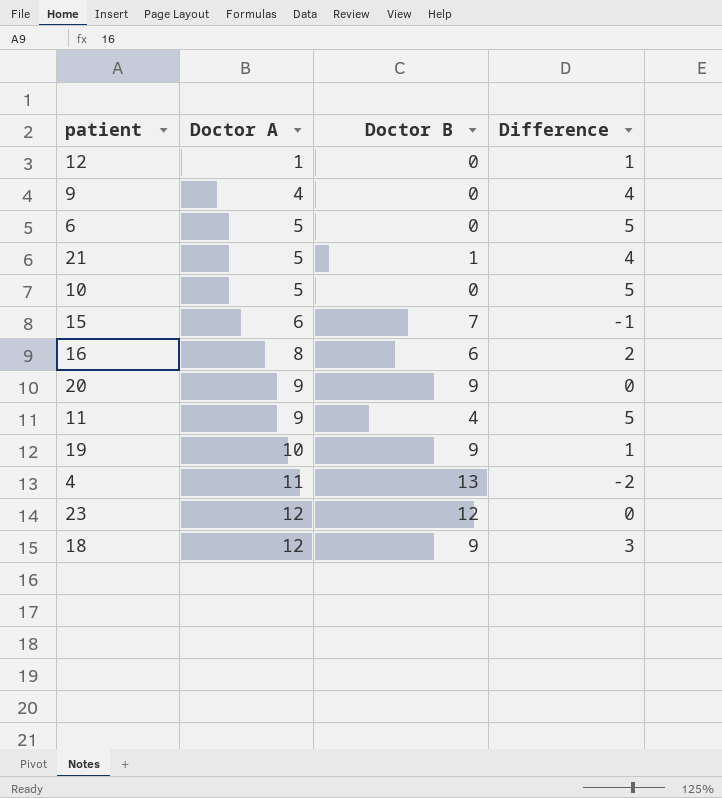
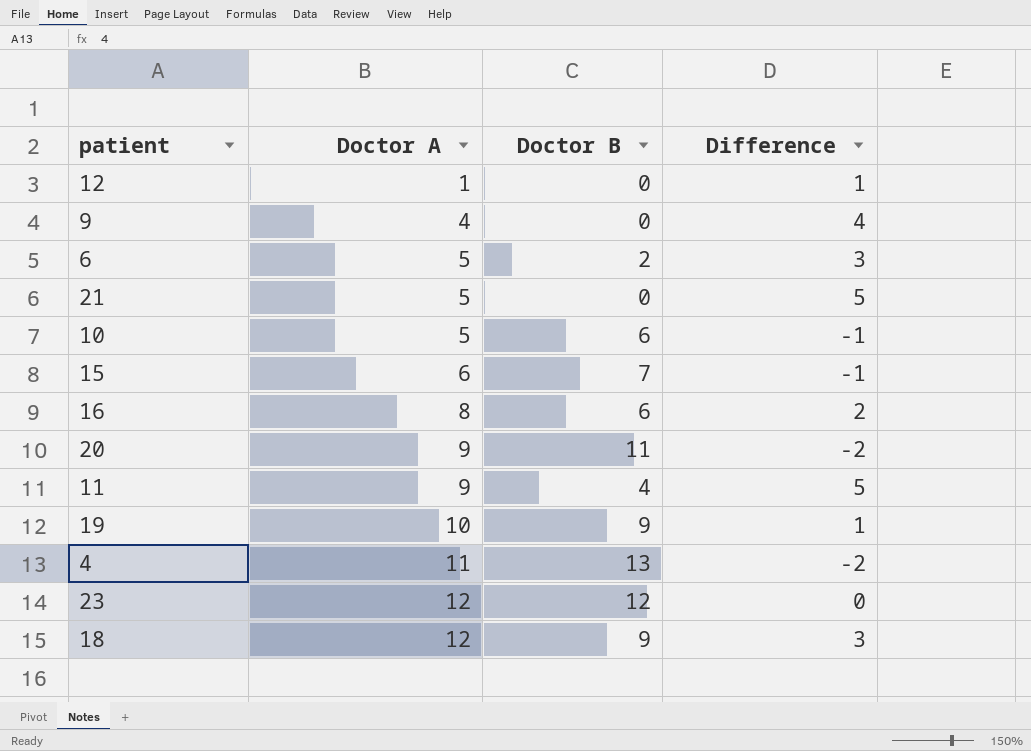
6 | Doctor B: 0 -> 2
6 | Difference: 5 -> 3
21 | Doctor B: 1 -> 0
21 | Difference: 4 -> 5
10 | Doctor B: 0 -> 6
10 | Difference: 5 -> -1
20 | Doctor B: 9 -> 11
20 | Difference: 0 -> -2

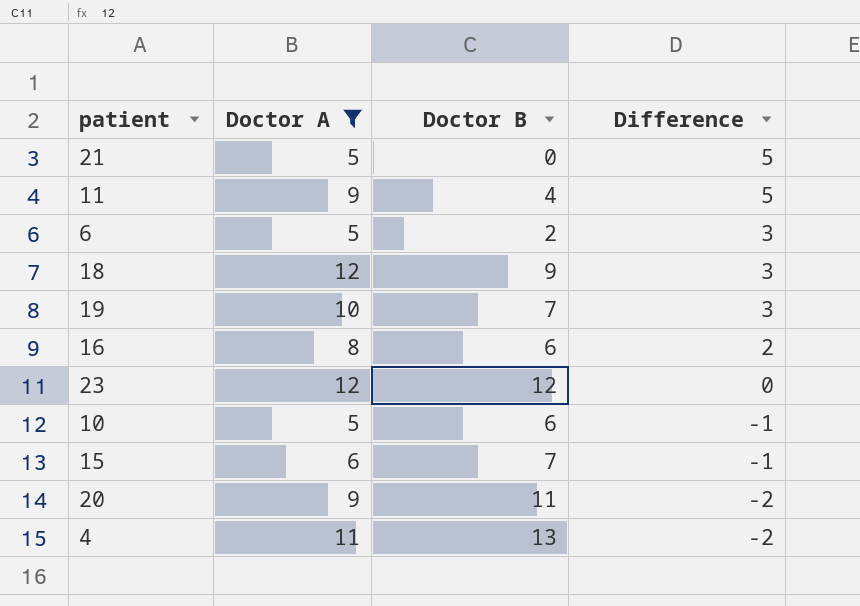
filter: none -> Doctor A >= 5
row order: Doctor A ascending -> Difference descending
19 | Doctor B: 9 -> 7
19 | Difference: 1 -> 3

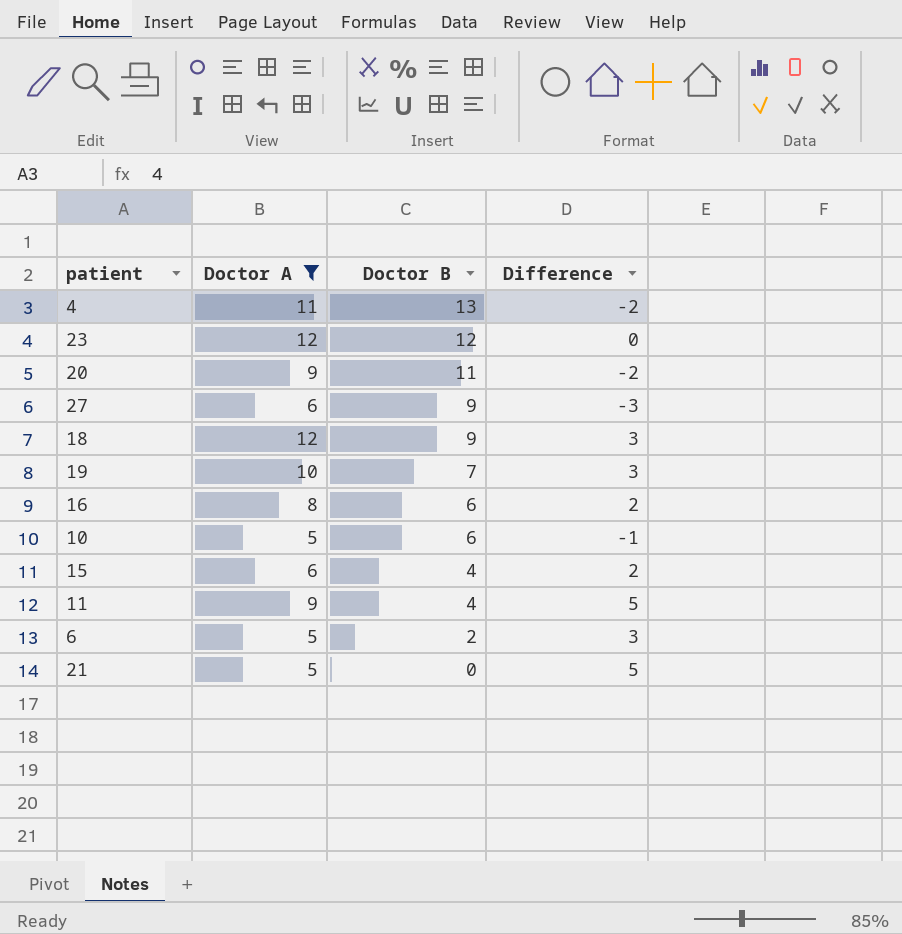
row order: Difference descending -> Doctor B descending
row 27: none -> 6 | 9 | -3
15 | Doctor B: 7 -> 4
15 | Difference: -1 -> 2

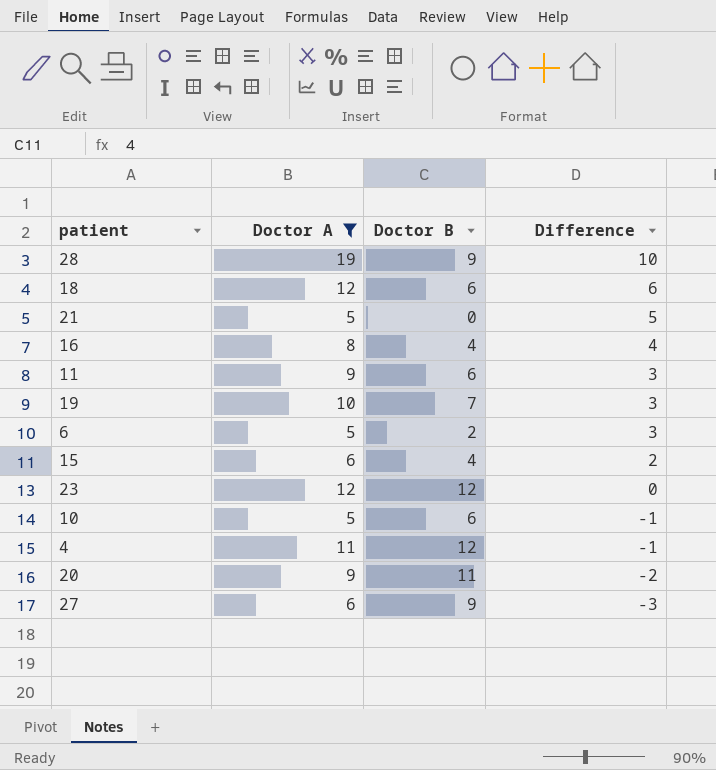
row order: Doctor B descending -> Difference descending
row 28: none -> 19 | 9 | 10
18 | Doctor B: 9 -> 6
18 | Difference: 3 -> 6
16 | Doctor B: 6 -> 4
16 | Difference: 2 -> 4
11 | Doctor B: 4 -> 6
11 | Difference: 5 -> 3
4 | Doctor B: 13 -> 12
4 | Difference: -2 -> -1

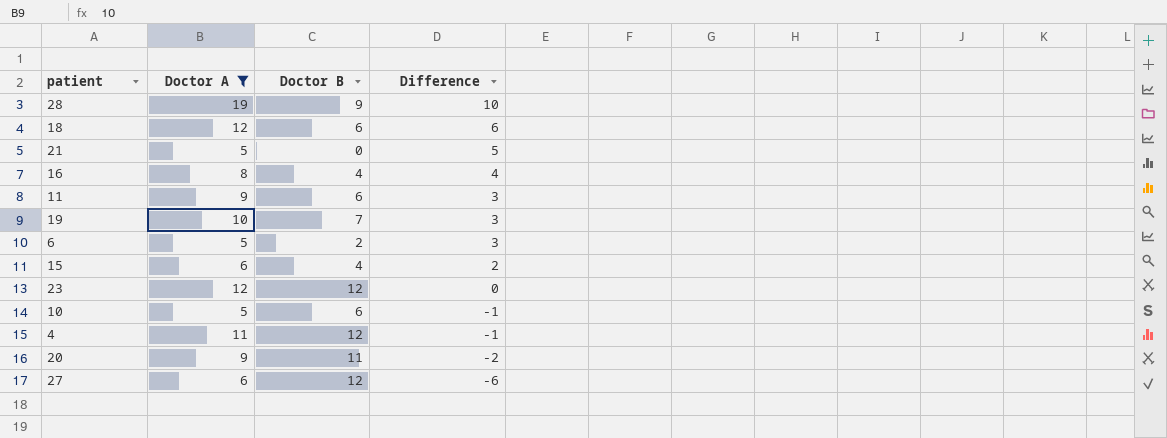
27 | Doctor B: 9 -> 12
27 | Difference: -3 -> -6

